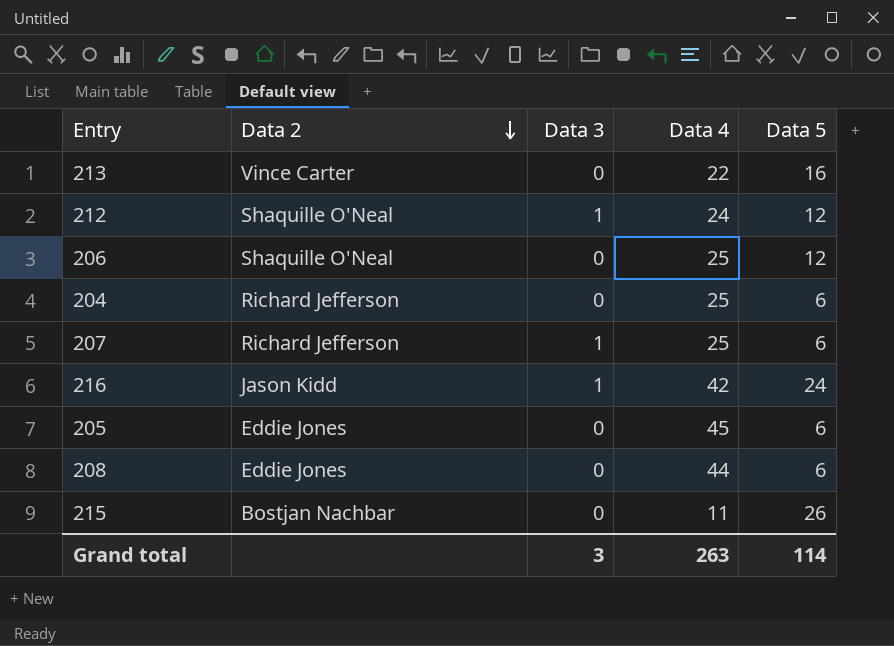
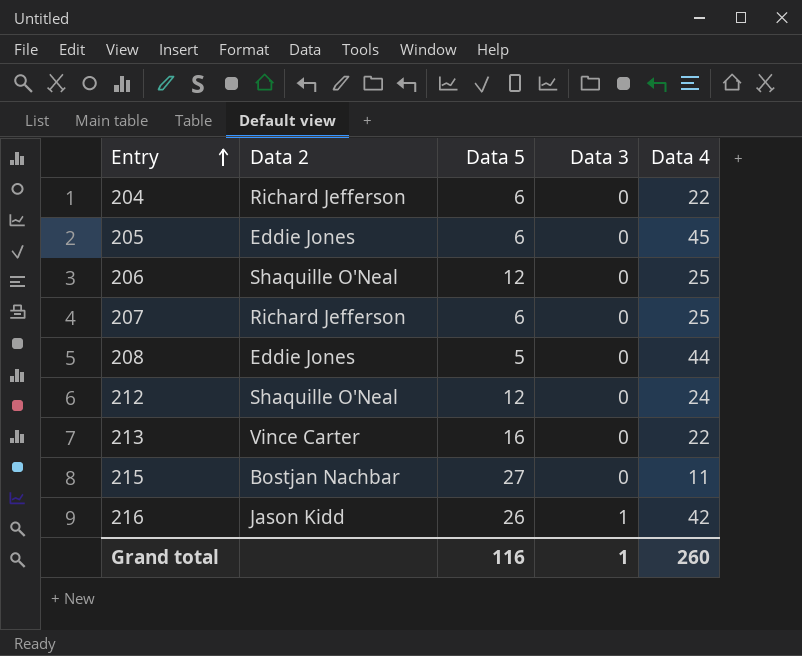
row order: Data 2 descending -> Entry ascending
column Data 5 | position: 5 -> 3
204 | Data 4: 25 -> 22
207 | Data 3: 1 -> 0
208 | Data 5: 6 -> 5
212 | Data 3: 1 -> 0
215 | Data 5: 26 -> 27
216 | Data 5: 24 -> 26
Grand total | Data 5: 114 -> 116
Grand total | Data 3: 3 -> 1
Grand total | Data 4: 263 -> 260

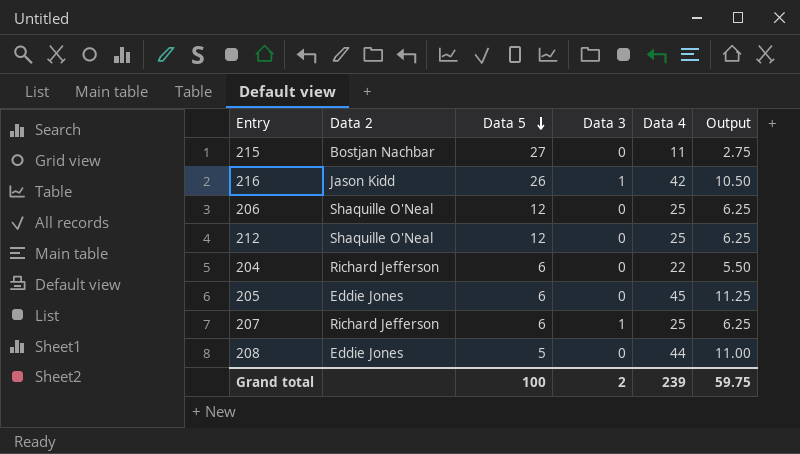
row order: Entry ascending -> Data 5 descending
column Output | formula: none -> [Data 4] * 0.25
row 213: Vince Carter | 16 | 0 | 22 -> none
212 | Data 4: 24 -> 25
207 | Data 3: 0 -> 1
Grand total | Data 5: 116 -> 100
Grand total | Data 3: 1 -> 2
Grand total | Data 4: 260 -> 239

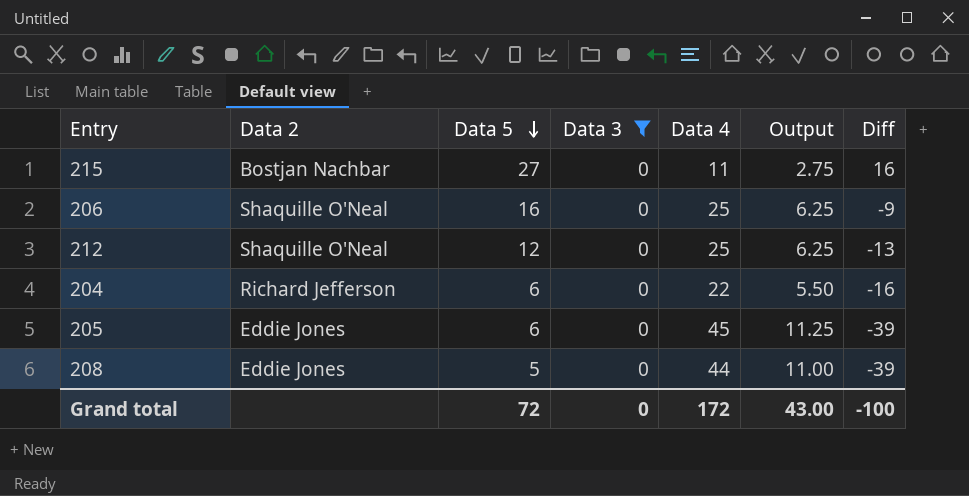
filter: none -> Data 3 = 0
column Diff | formula: none -> [Data 5] - [Data 4]
206 | Data 5: 12 -> 16
Grand total | Data 5: 100 -> 72
Grand total | Data 3: 2 -> 0
Grand total | Data 4: 239 -> 172
Grand total | Output: 59.75 -> 43.00

